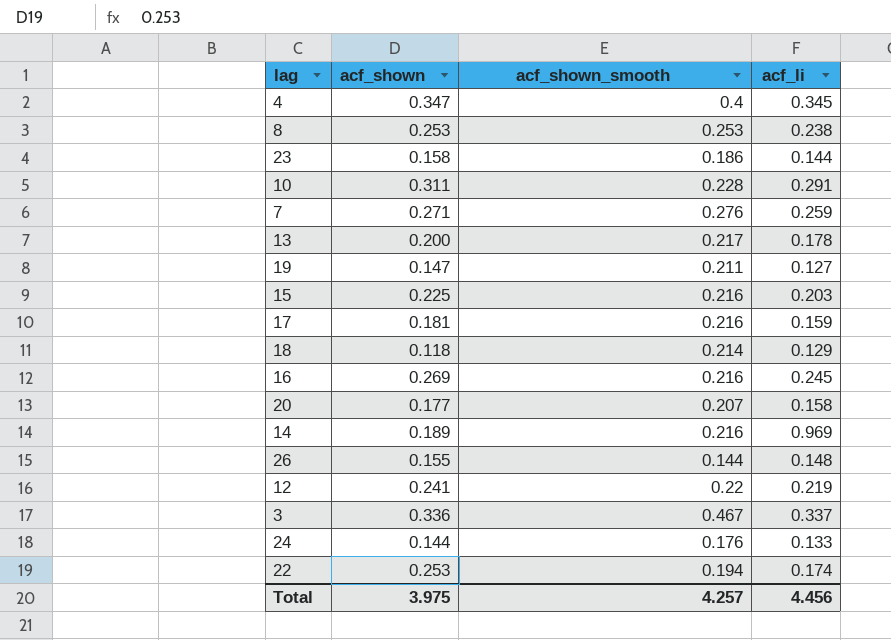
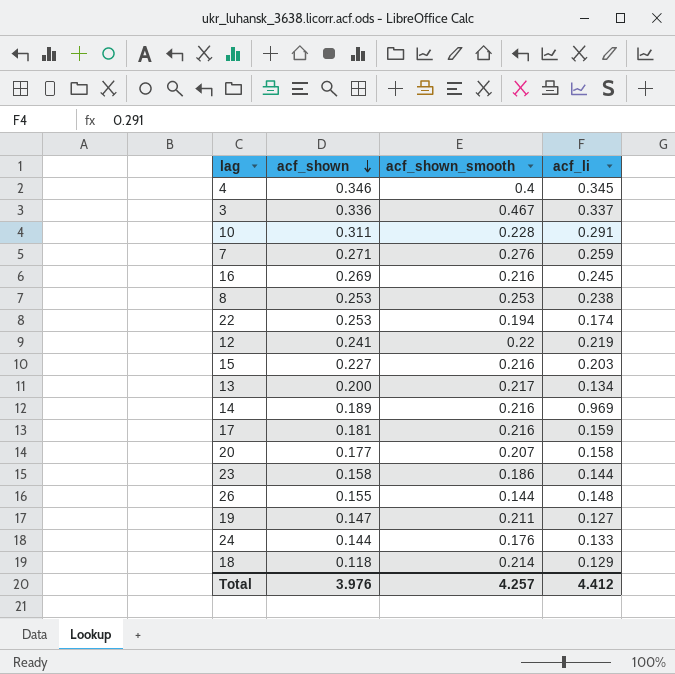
row order: none -> acf_shown descending
4 | acf_shown: 0.347 -> 0.346
15 | acf_shown: 0.225 -> 0.227
13 | acf_li: 0.178 -> 0.134
Total | acf_shown: 3.975 -> 3.976
Total | acf_li: 4.456 -> 4.412

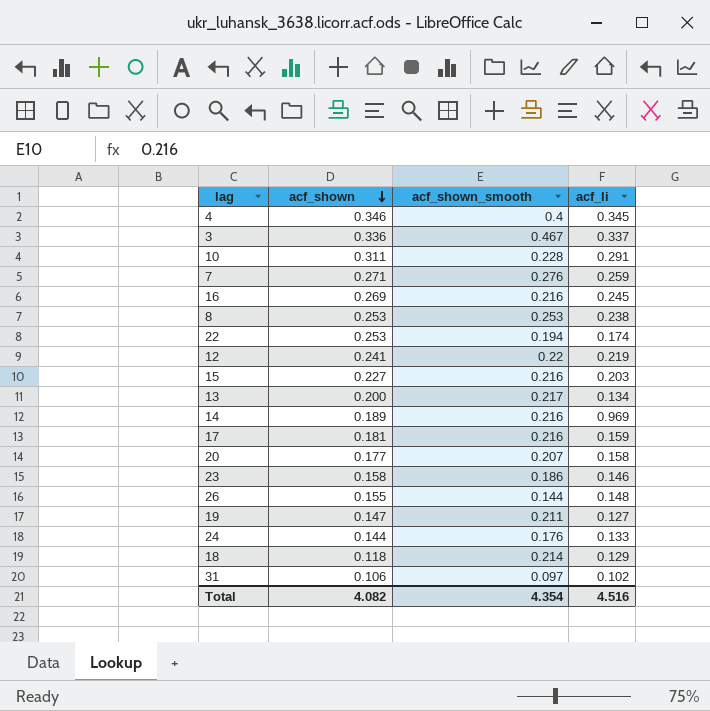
23 | acf_li: 0.144 -> 0.146
row 31: none -> 0.106 | 0.097 | 0.102
Total | acf_shown: 3.976 -> 4.082
Total | acf_shown_smooth: 4.257 -> 4.354
Total | acf_li: 4.412 -> 4.516

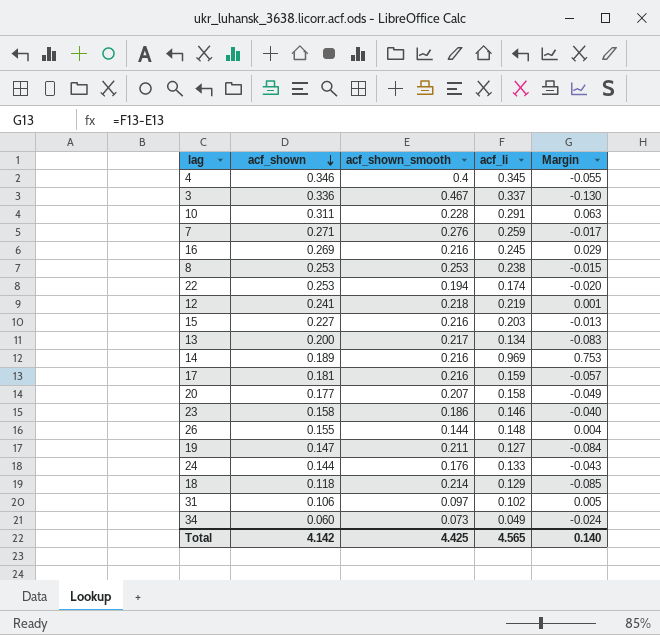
column Margin | formula: none -> [acf_li] - [acf_shown_smooth]
12 | acf_shown_smooth: 0.22 -> 0.218
row 34: none -> 0.060 | 0.073 | 0.049 | -0.024
Total | acf_shown: 4.082 -> 4.142
Total | acf_shown_smooth: 4.354 -> 4.425
Total | acf_li: 4.516 -> 4.565

